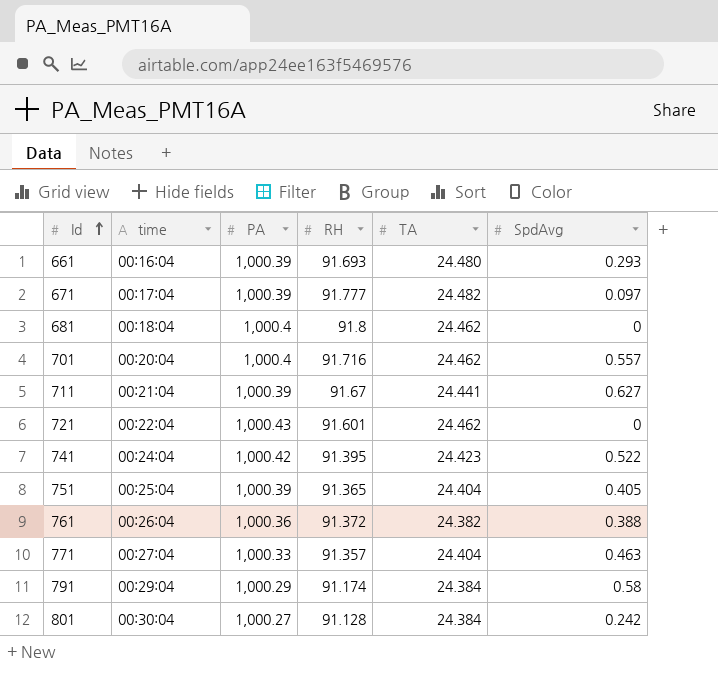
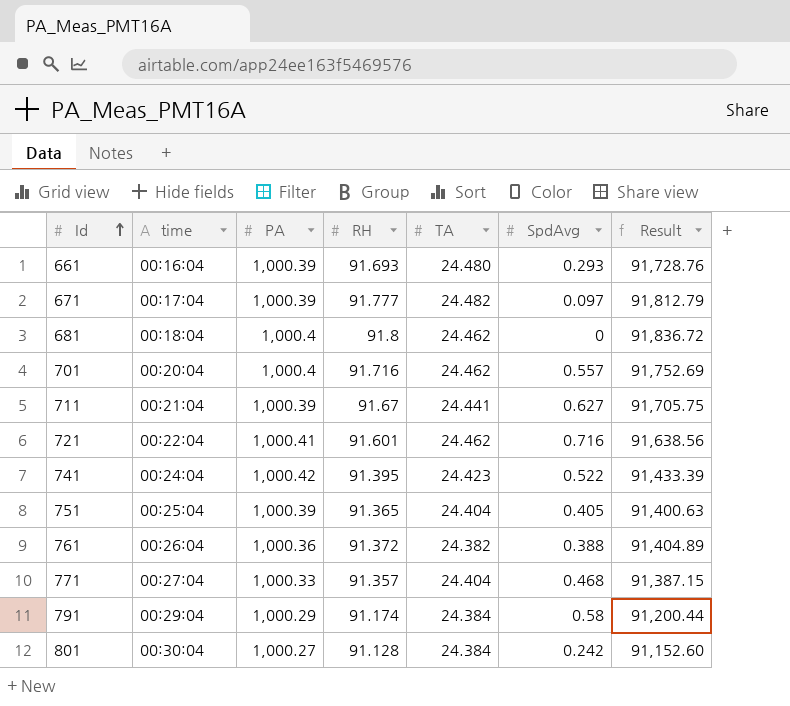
column Result | formula: none -> [PA] * [RH]
721 | PA: 1,000.43 -> 1,000.41
721 | SpdAvg: 0 -> 0.716
771 | SpdAvg: 0.463 -> 0.468

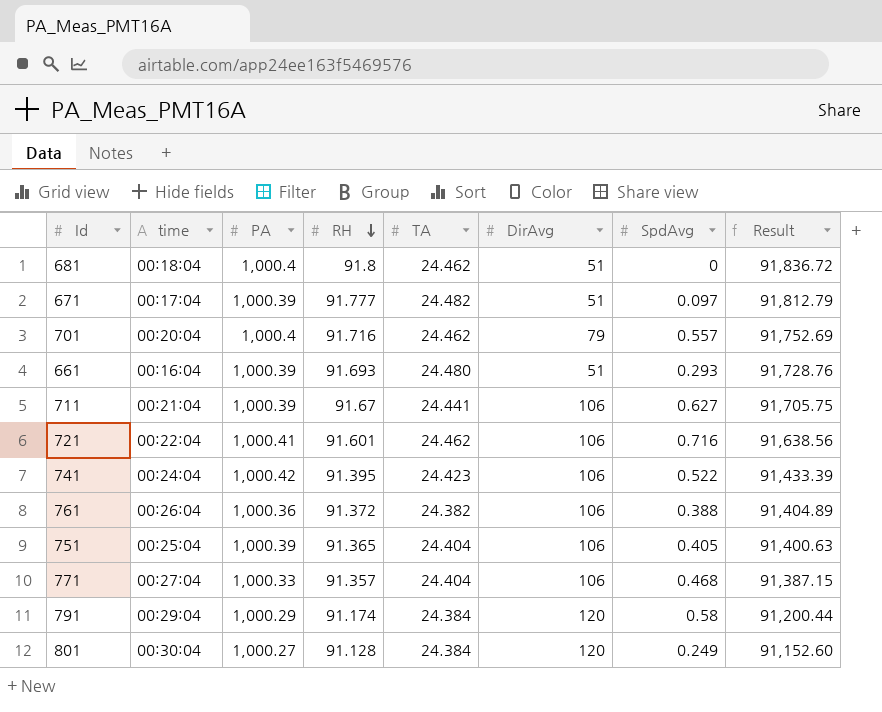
row order: Id ascending -> RH descending
column DirAvg | position: none -> 6
801 | SpdAvg: 0.242 -> 0.249

